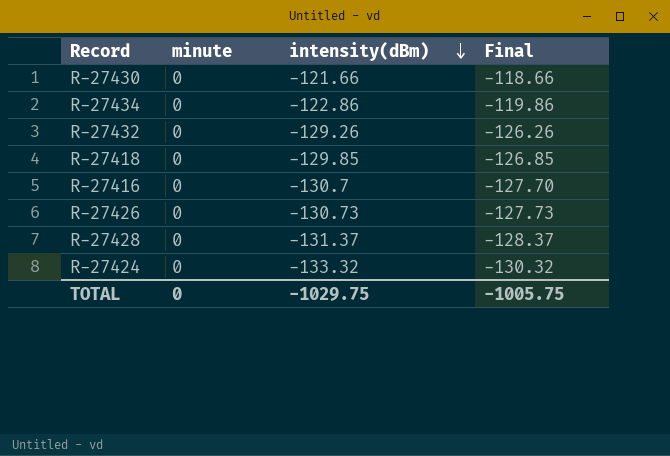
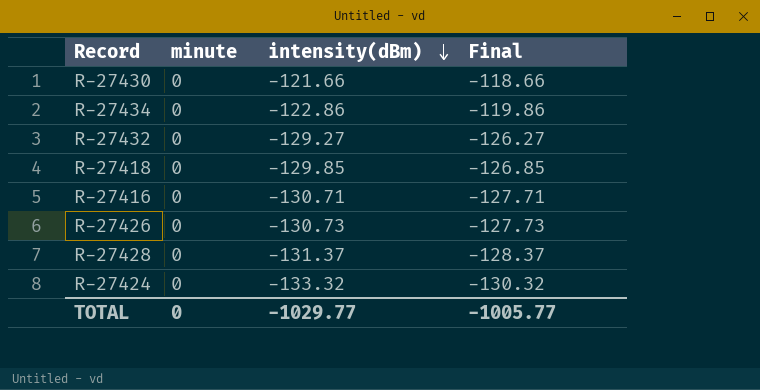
R-27432 | intensity(dBm): -129.26 -> -129.27
R-27432 | Final: -126.26 -> -126.27
R-27416 | intensity(dBm): -130.7 -> -130.71
R-27416 | Final: -127.70 -> -127.71
TOTAL | intensity(dBm): -1029.75 -> -1029.77
TOTAL | Final: -1005.75 -> -1005.77

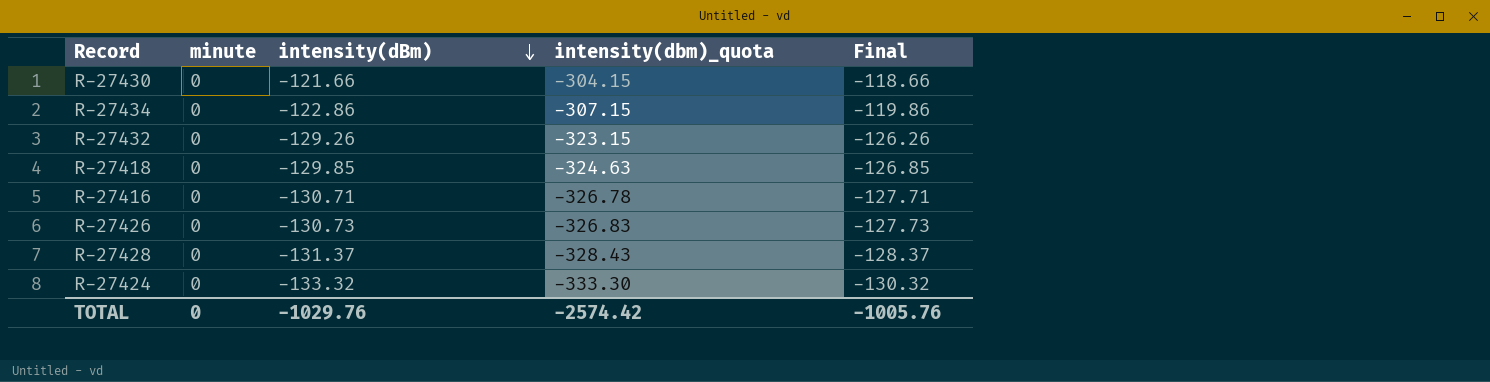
column intensity(dbm)_quota | formula: none -> [intensity(dBm)] * 2.5
R-27432 | intensity(dBm): -129.27 -> -129.26
R-27432 | Final: -126.27 -> -126.26
TOTAL | intensity(dBm): -1029.77 -> -1029.76
TOTAL | Final: -1005.77 -> -1005.76

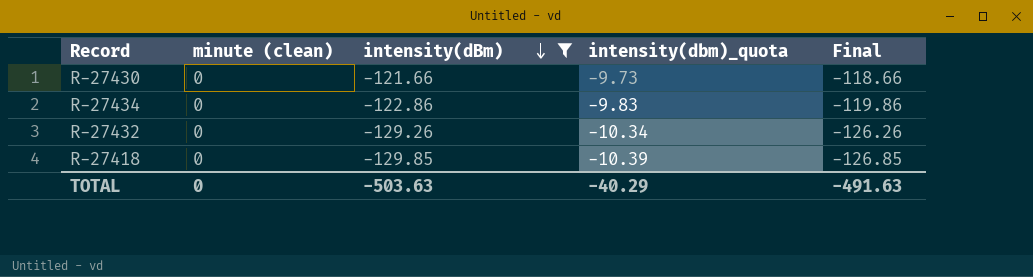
filter: none -> intensity(dBm) >= -129.85
column name: minute -> minute (clean)
column intensity(dbm)_quota | formula: [intensity(dBm)] * 2.5 -> [intensity(dBm)] * 0.08
TOTAL | intensity(dBm): -1029.76 -> -503.63
TOTAL | intensity(dbm)_quota: -2574.42 -> -40.29
TOTAL | Final: -1005.76 -> -491.63

